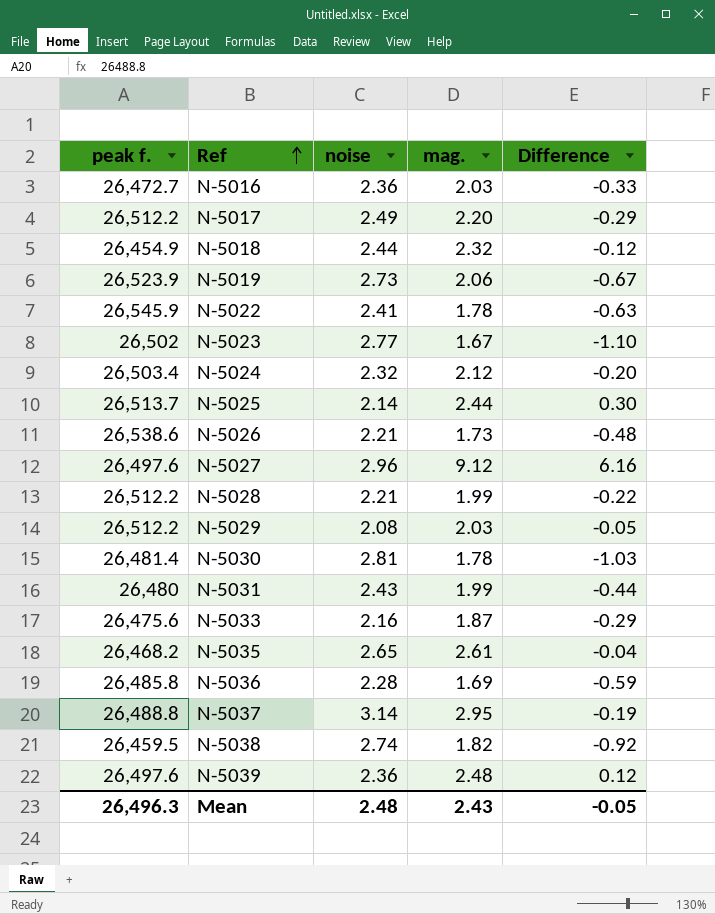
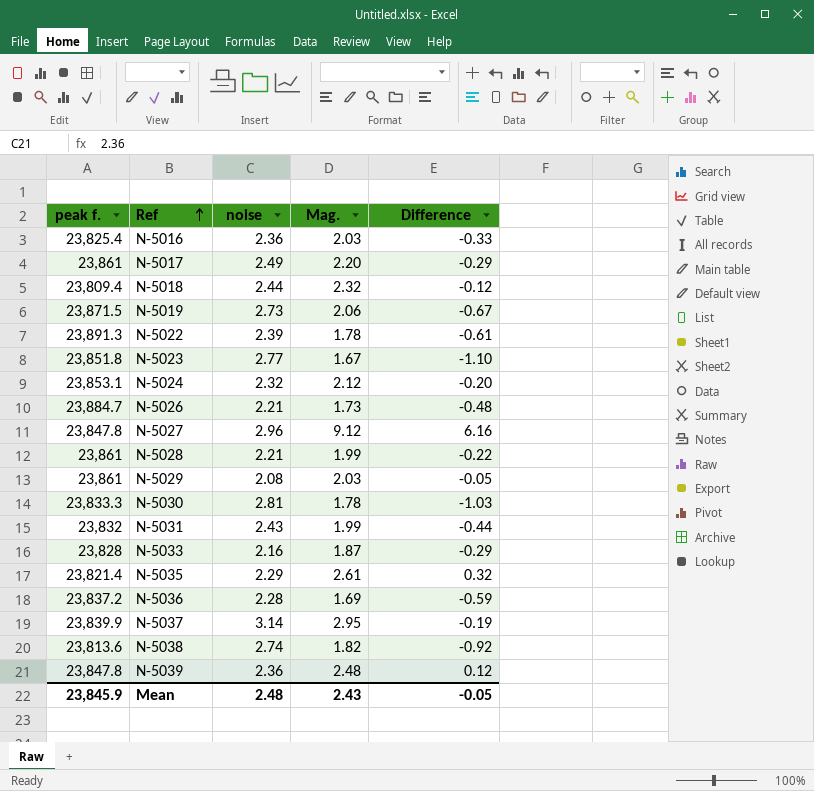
column name: mag. -> Mag.
row N-5025: 26,513.7 | 2.14 | 2.44 | 0.30 -> none
N-5016 | peak f.: 26,472.7 -> 23,825.4
N-5017 | peak f.: 26,512.2 -> 23,861
N-5018 | peak f.: 26,454.9 -> 23,809.4
N-5019 | peak f.: 26,523.9 -> 23,871.5
N-5022 | peak f.: 26,545.9 -> 23,891.3
N-5022 | noise: 2.41 -> 2.39
N-5022 | Difference: -0.63 -> -0.61
N-5023 | peak f.: 26,502 -> 23,851.8
N-5024 | peak f.: 26,503.4 -> 23,853.1
N-5026 | peak f.: 26,538.6 -> 23,884.7
N-5027 | peak f.: 26,497.6 -> 23,847.8
N-5028 | peak f.: 26,512.2 -> 23,861
N-5029 | peak f.: 26,512.2 -> 23,861
N-5030 | peak f.: 26,481.4 -> 23,833.3
N-5031 | peak f.: 26,480 -> 23,832
N-5033 | peak f.: 26,475.6 -> 23,828
N-5035 | peak f.: 26,468.2 -> 23,821.4
N-5035 | noise: 2.65 -> 2.29
N-5035 | Difference: -0.04 -> 0.32
N-5036 | peak f.: 26,485.8 -> 23,837.2
N-5037 | peak f.: 26,488.8 -> 23,839.9
N-5038 | peak f.: 26,459.5 -> 23,813.6
N-5039 | peak f.: 26,497.6 -> 23,847.8
Mean | peak f.: 26,496.3 -> 23,845.9

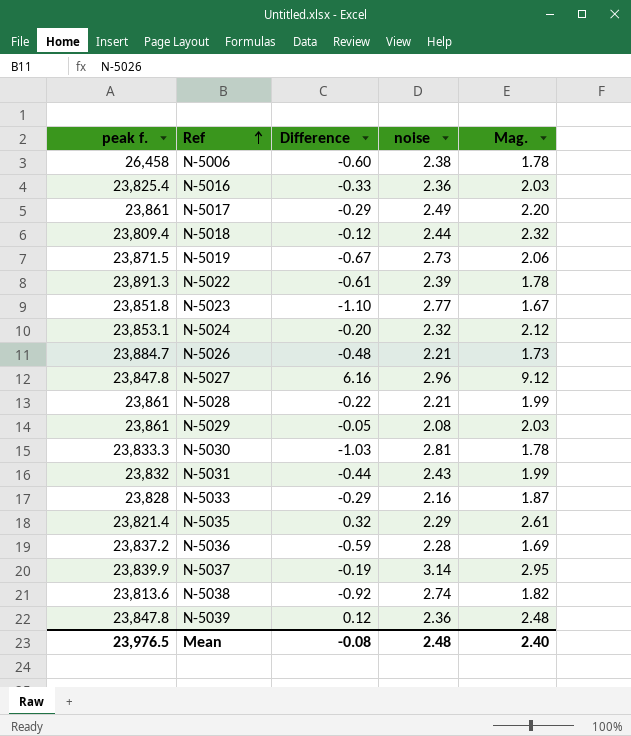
column Difference | position: 5 -> 3
row N-5006: none -> 26,458 | -0.60 | 2.38 | 1.78
Mean | peak f.: 23,845.9 -> 23,976.5
Mean | Difference: -0.05 -> -0.08
Mean | Mag.: 2.43 -> 2.40

